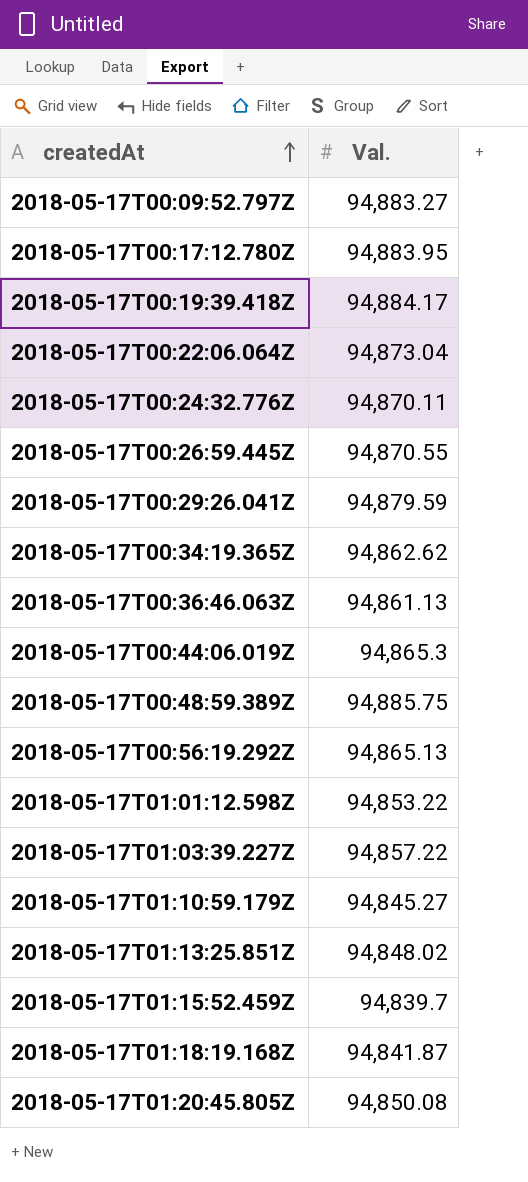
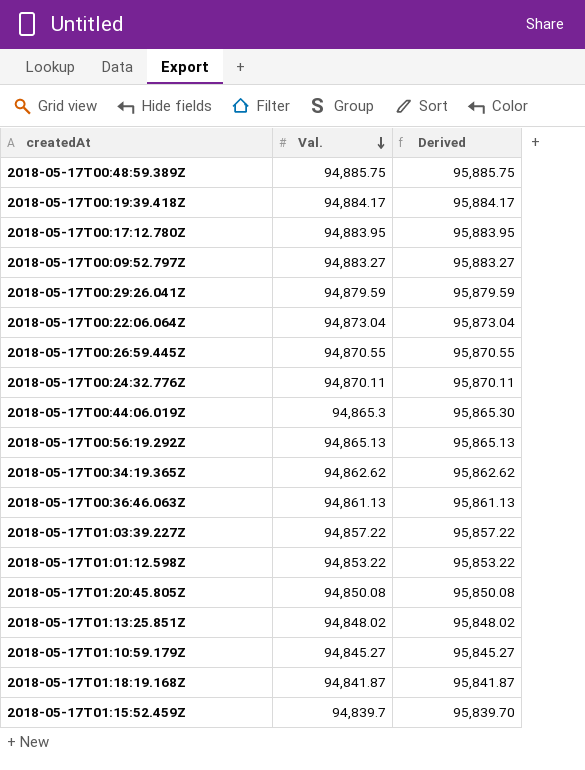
row order: createdAt ascending -> Val. descending
column Derived | formula: none -> [Val.] + 1000

